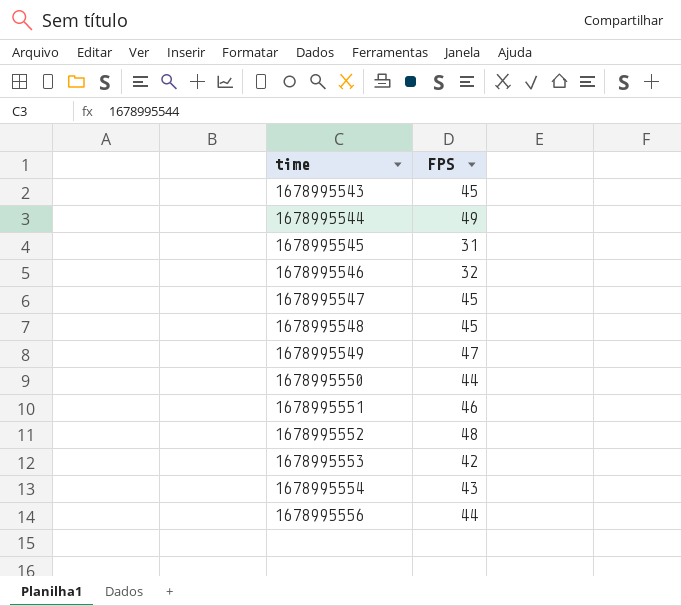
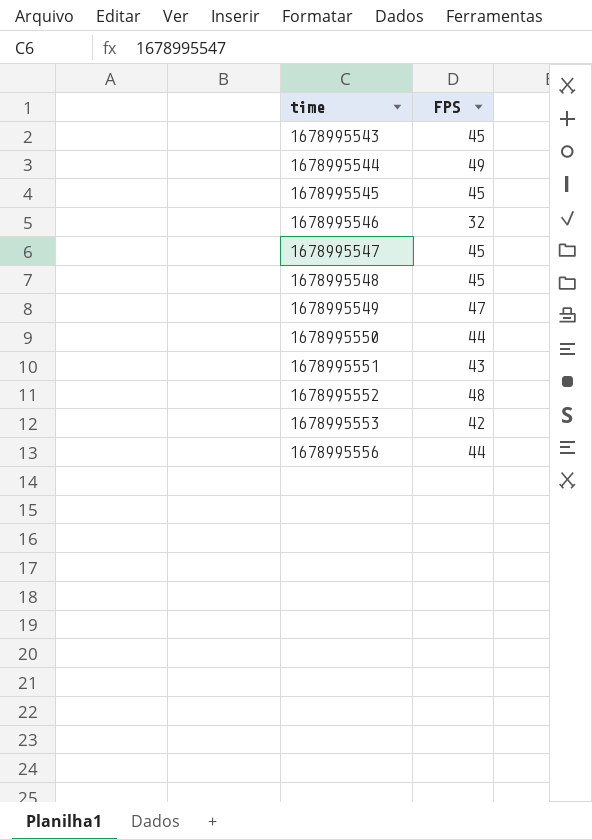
row 1678995554: 43 -> none
1678995545 | FPS: 31 -> 45
1678995551 | FPS: 46 -> 43

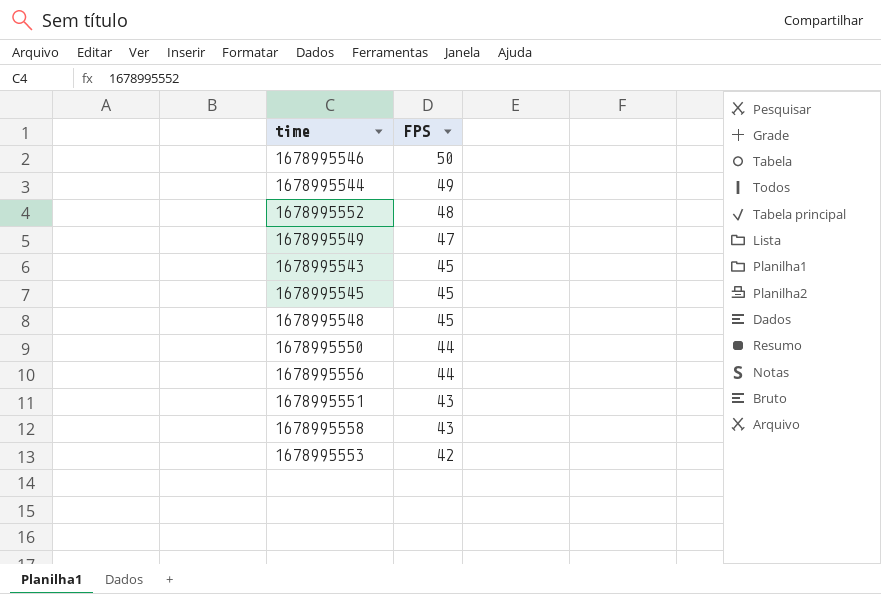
row order: time ascending -> FPS descending
row 1678995547: 45 -> none
1678995546 | FPS: 32 -> 50
row 1678995558: none -> 43

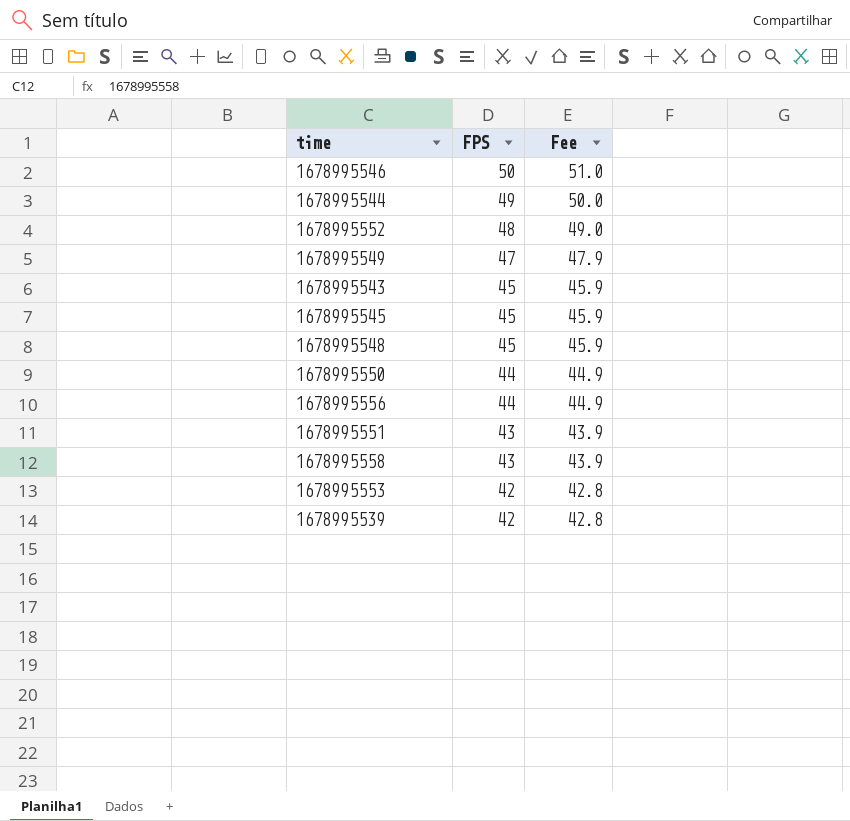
column Fee | formula: none -> [FPS] * 1.02
row 1678995539: none -> 42 | 42.8

